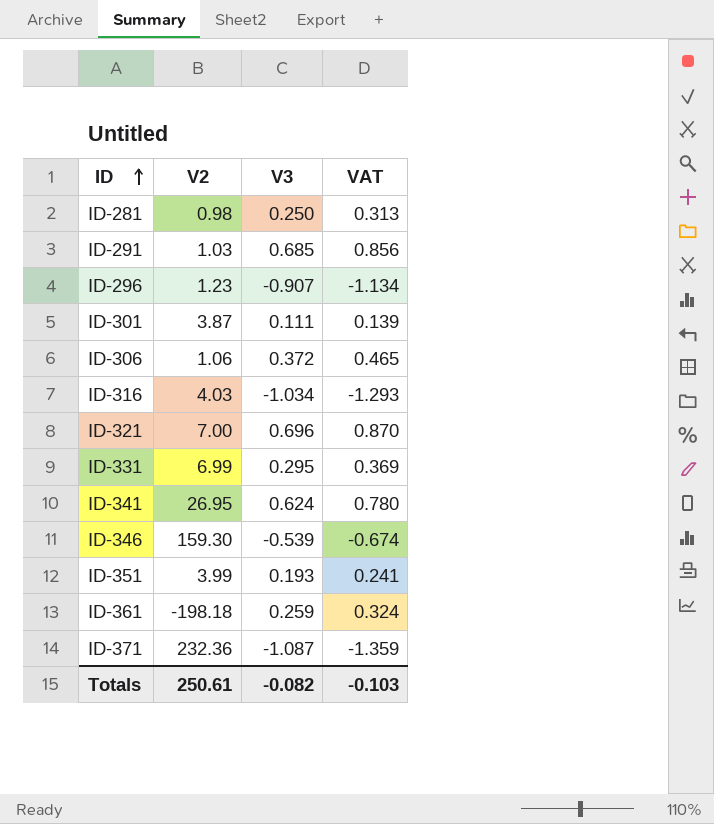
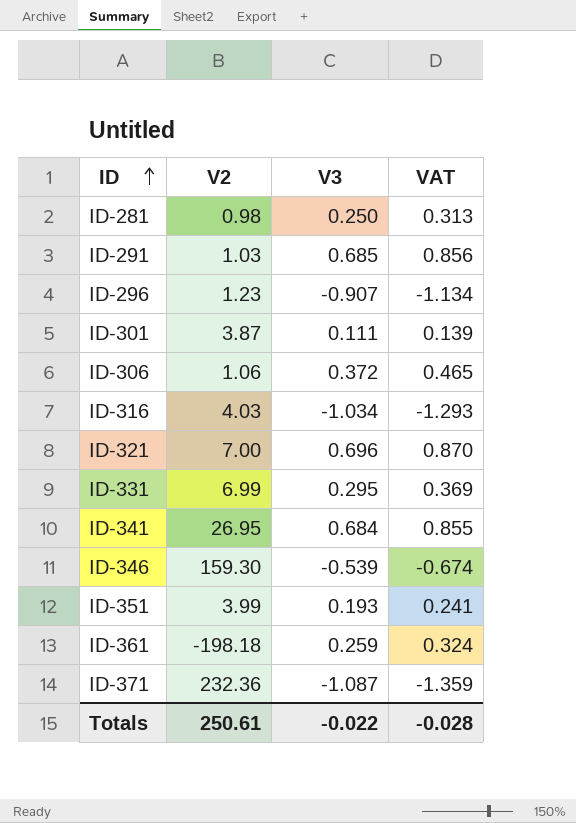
ID-341 | V3: 0.624 -> 0.684
ID-341 | VAT: 0.780 -> 0.855
Totals | V3: -0.082 -> -0.022
Totals | VAT: -0.103 -> -0.028

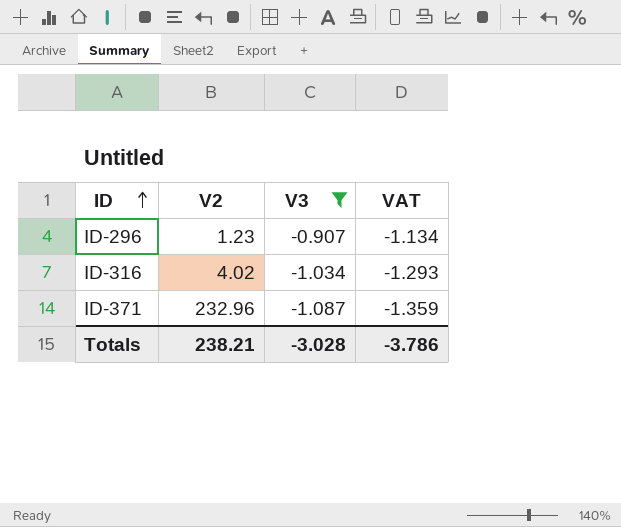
filter: none -> V3 <= -0.907
ID-316 | V2: 4.03 -> 4.02
ID-371 | V2: 232.36 -> 232.96
Totals | V2: 250.61 -> 238.21
Totals | V3: -0.022 -> -3.028
Totals | VAT: -0.028 -> -3.786

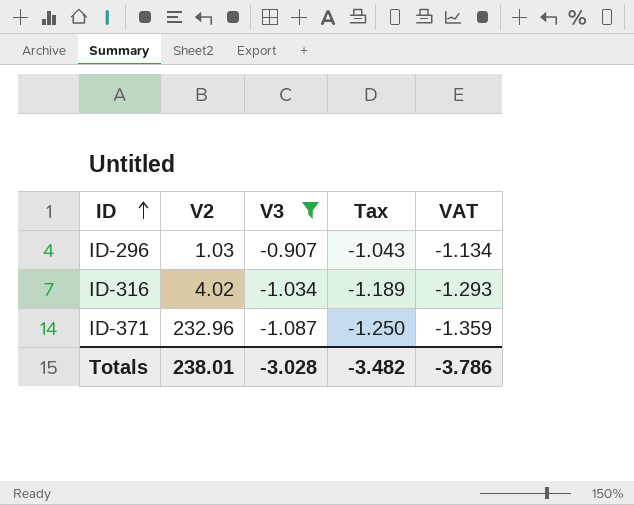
column Tax | formula: none -> [V3] * 1.15
ID-296 | V2: 1.23 -> 1.03
Totals | V2: 238.21 -> 238.01

